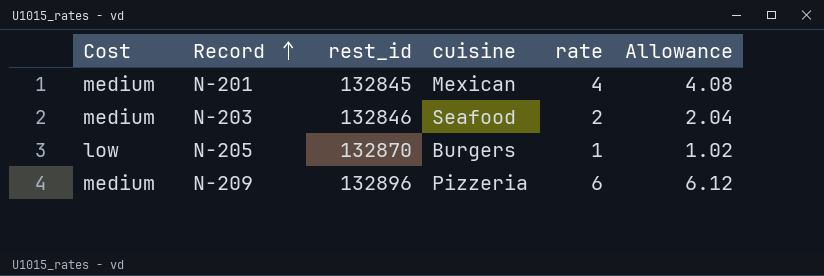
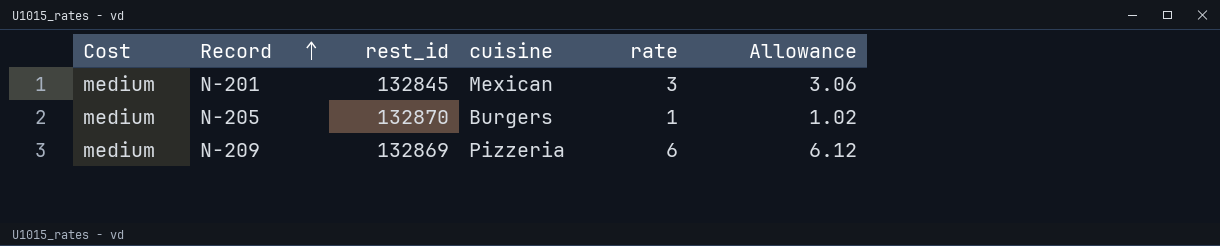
row N-203: medium | 132846 | Seafood | 2 | 2.04 -> none
N-201 | rate: 4 -> 3
N-201 | Allowance: 4.08 -> 3.06
N-205 | Cost: low -> medium
N-209 | rest_id: 132896 -> 132869

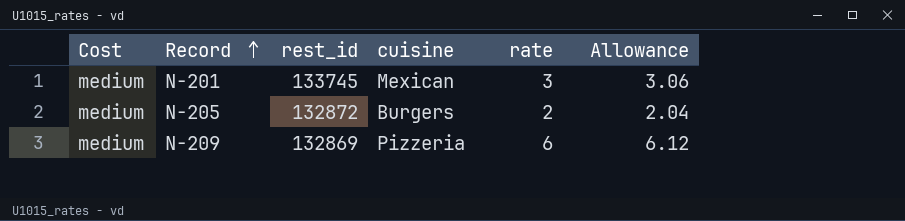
N-201 | rest_id: 132845 -> 133745
N-205 | rest_id: 132870 -> 132872
N-205 | rate: 1 -> 2
N-205 | Allowance: 1.02 -> 2.04

